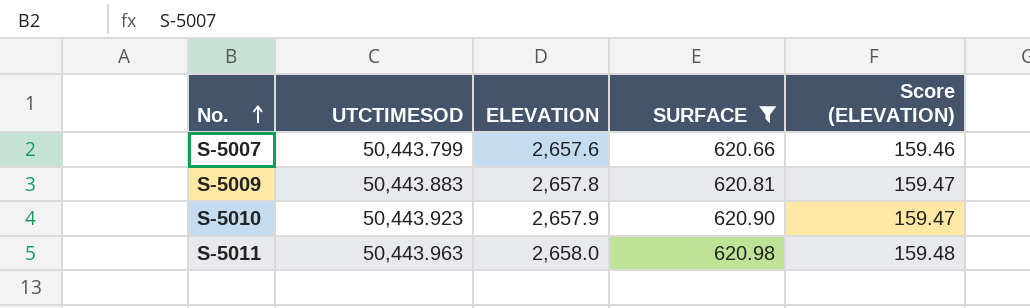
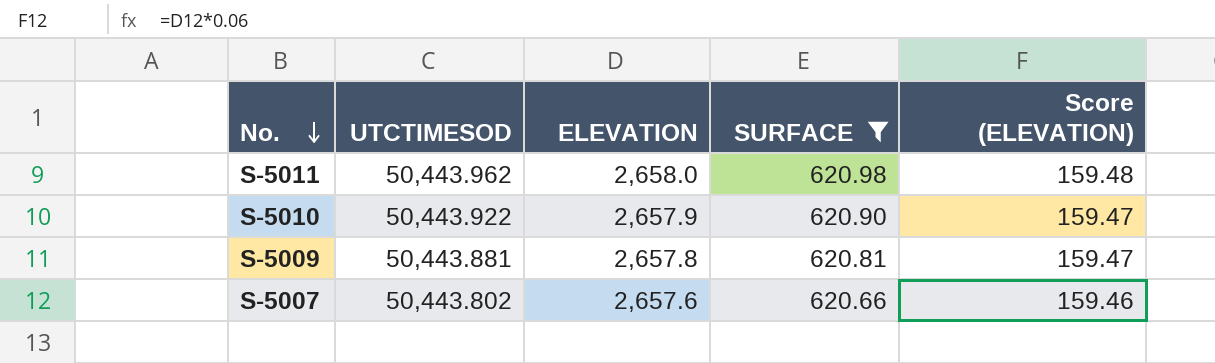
row order: No. ascending -> No. descending
S-5011 | UTCTIMESOD: 50,443.963 -> 50,443.962
S-5010 | UTCTIMESOD: 50,443.923 -> 50,443.922
S-5009 | UTCTIMESOD: 50,443.883 -> 50,443.881
S-5007 | UTCTIMESOD: 50,443.799 -> 50,443.802

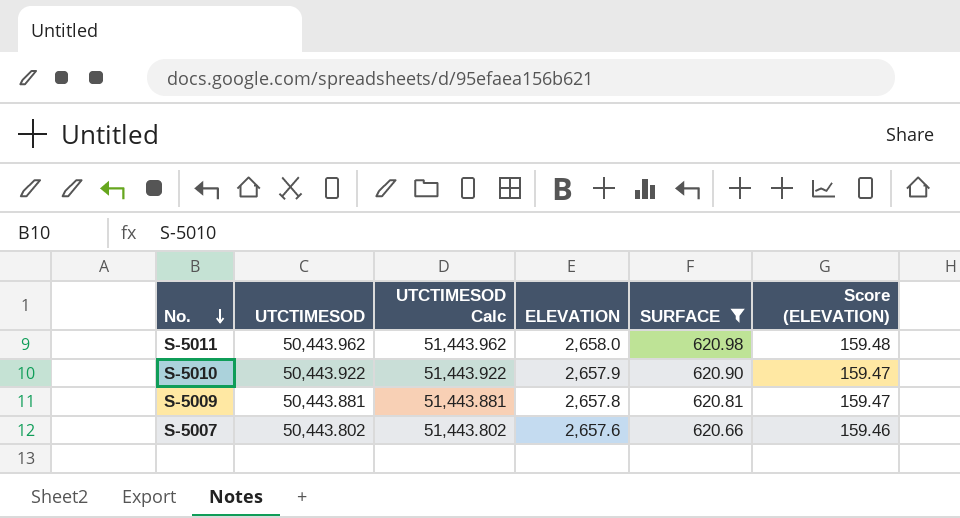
column UTCTIMESOD Calc | formula: none -> [UTCTIMESOD] + 1000

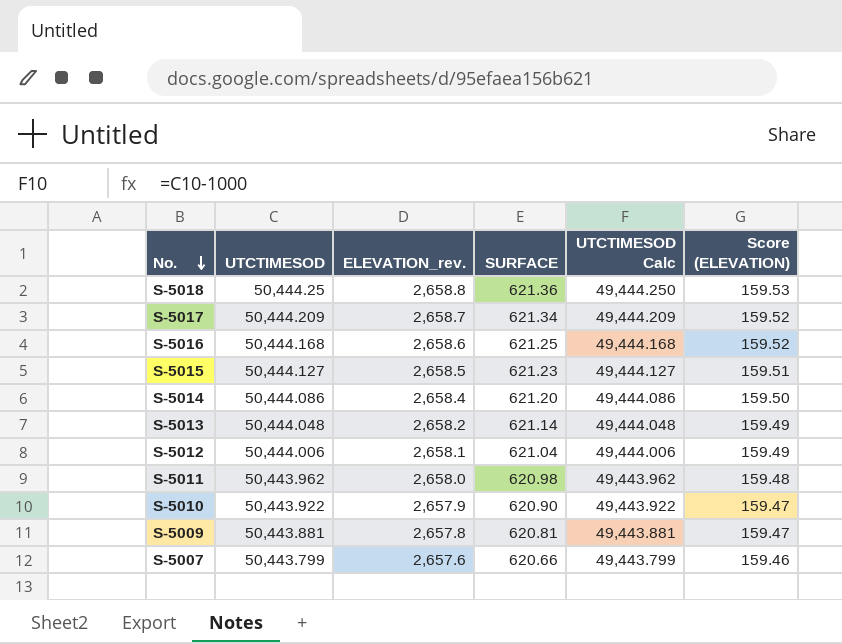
filter: SURFACE <= 620.98 -> none
column name: ELEVATION -> ELEVATION_rev.
column UTCTIMESOD Calc | formula: [UTCTIMESOD] + 1000 -> [UTCTIMESOD] - 1000
column UTCTIMESOD Calc | position: 3 -> 5
S-5007 | UTCTIMESOD: 50,443.802 -> 50,443.799

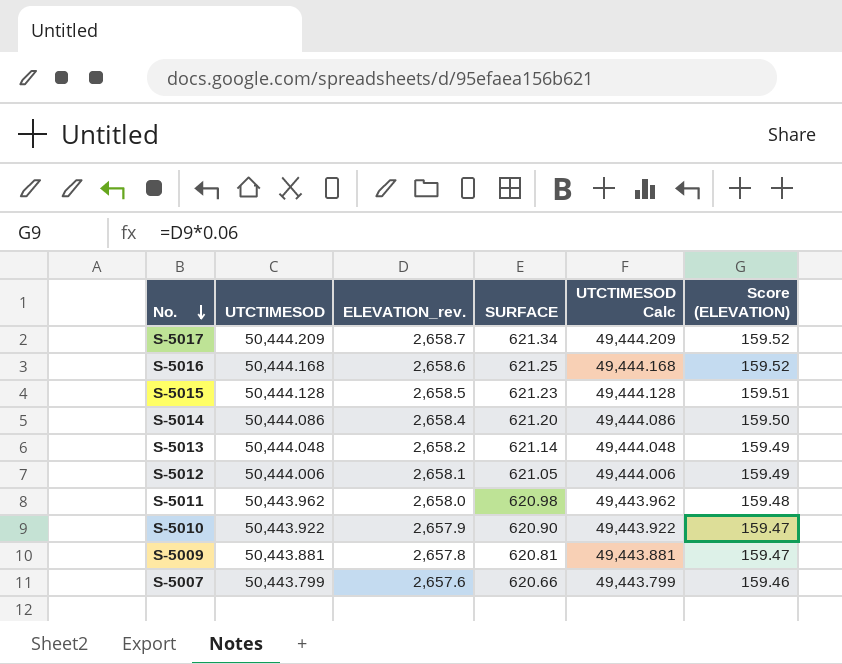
row S-5018: 50,444.25 | 2,658.8 | 621.36 | 49,444.250 | 159.53 -> none
S-5015 | UTCTIMESOD: 50,444.127 -> 50,444.128
S-5015 | UTCTIMESOD Calc: 49,444.127 -> 49,444.128
S-5012 | SURFACE: 621.04 -> 621.05

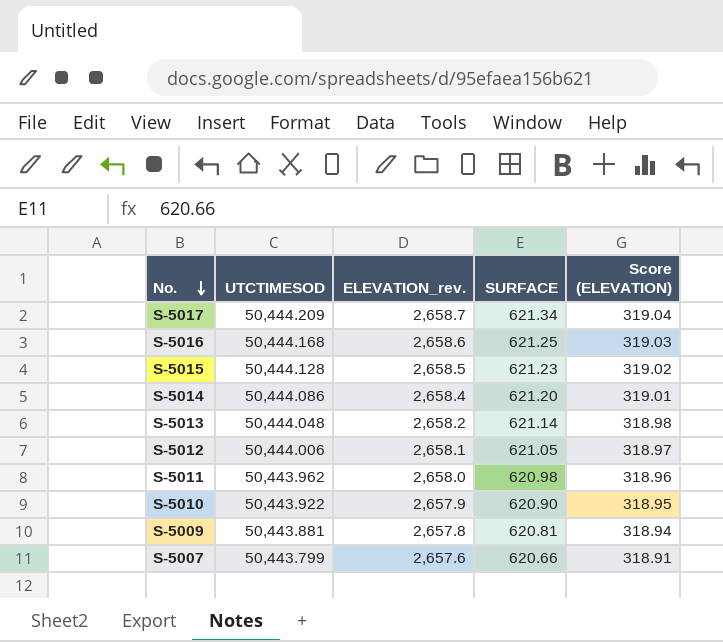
column UTCTIMESOD Calc | formula: [UTCTIMESOD] - 1000 -> none
column Score (ELEVATION) | formula: [ELEVATION_rev.] * 0.06 -> [ELEVATION_rev.] * 0.12

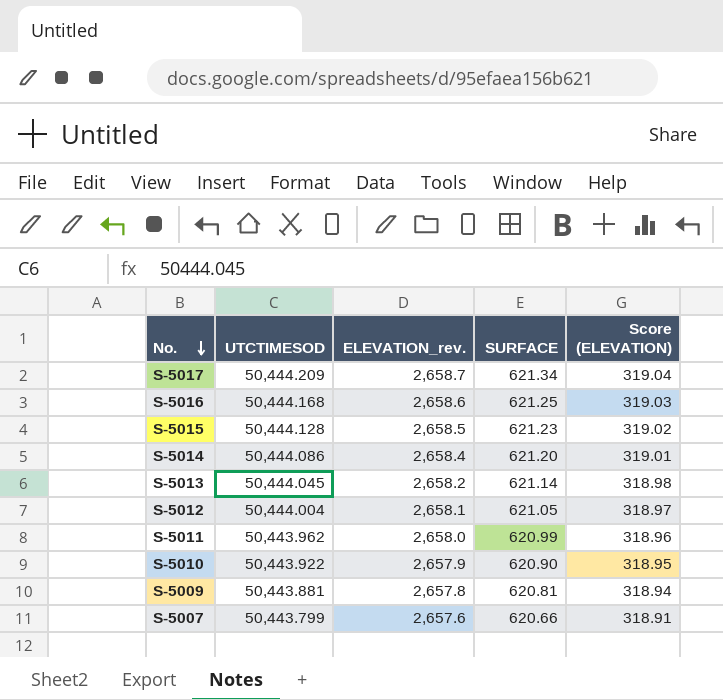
S-5013 | UTCTIMESOD: 50,444.048 -> 50,444.045
S-5012 | UTCTIMESOD: 50,444.006 -> 50,444.004
S-5011 | SURFACE: 620.98 -> 620.99

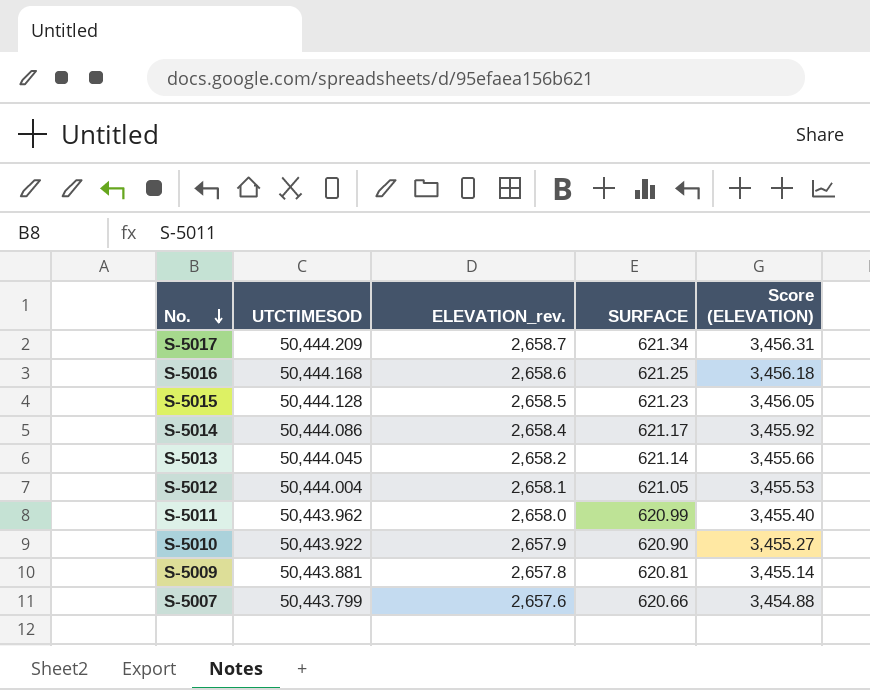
column Score (ELEVATION) | formula: [ELEVATION_rev.] * 0.12 -> [ELEVATION_rev.] * 1.3
S-5014 | SURFACE: 621.20 -> 621.17

